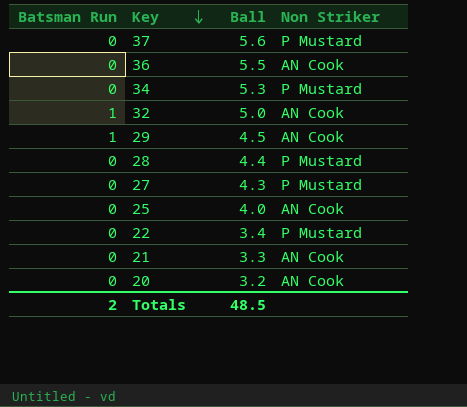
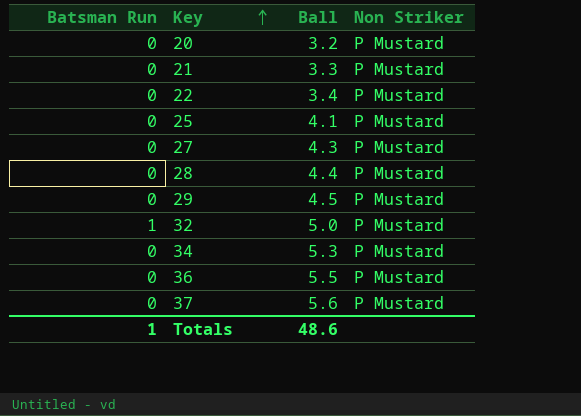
row order: Key descending -> Key ascending
20 | Non Striker: AN Cook -> P Mustard
21 | Non Striker: AN Cook -> P Mustard
25 | Ball: 4.0 -> 4.1
25 | Non Striker: AN Cook -> P Mustard
29 | Batsman Run: 1 -> 0
29 | Non Striker: AN Cook -> P Mustard
32 | Non Striker: AN Cook -> P Mustard
36 | Non Striker: AN Cook -> P Mustard
Totals | Batsman Run: 2 -> 1
Totals | Ball: 48.5 -> 48.6

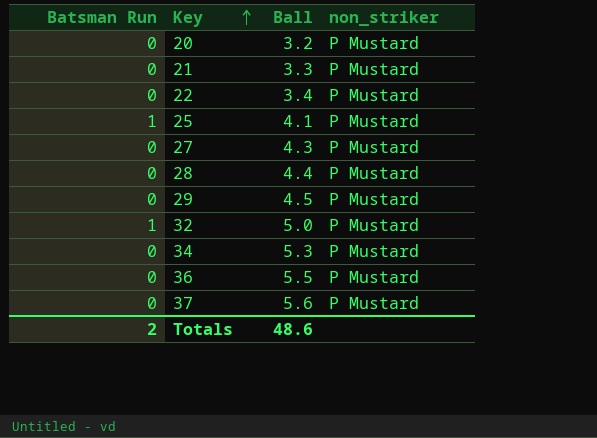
column name: Non Striker -> non_striker
25 | Batsman Run: 0 -> 1
Totals | Batsman Run: 1 -> 2

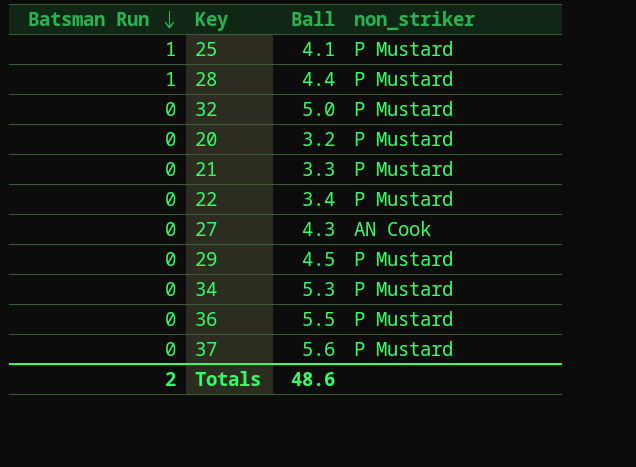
row order: Key ascending -> Batsman Run descending
28 | Batsman Run: 0 -> 1
32 | Batsman Run: 1 -> 0
27 | non_striker: P Mustard -> AN Cook

